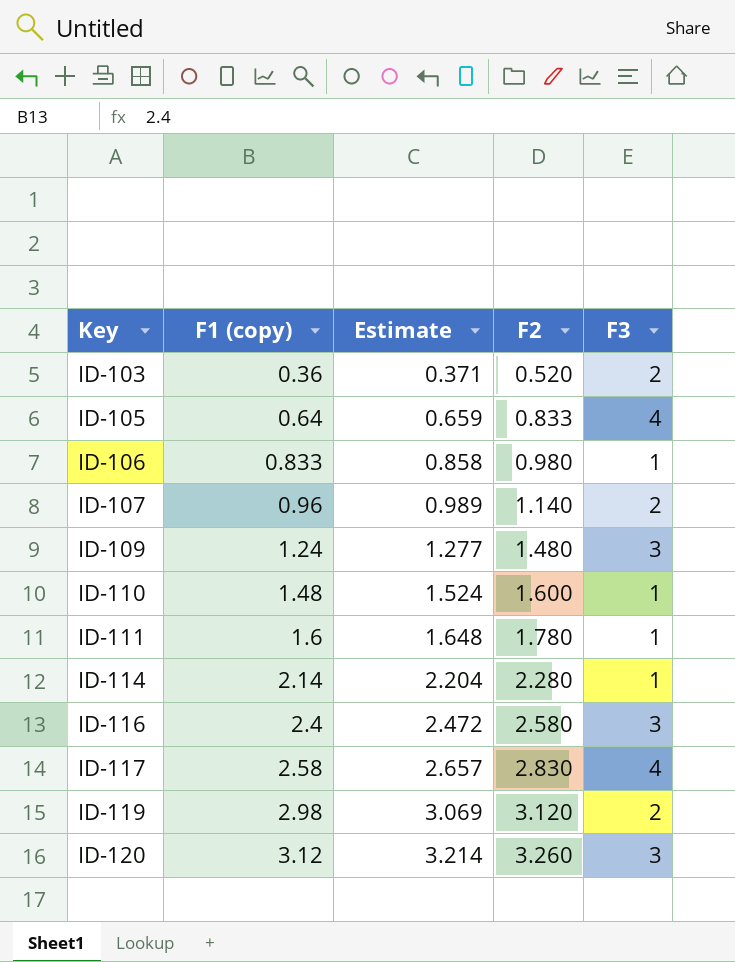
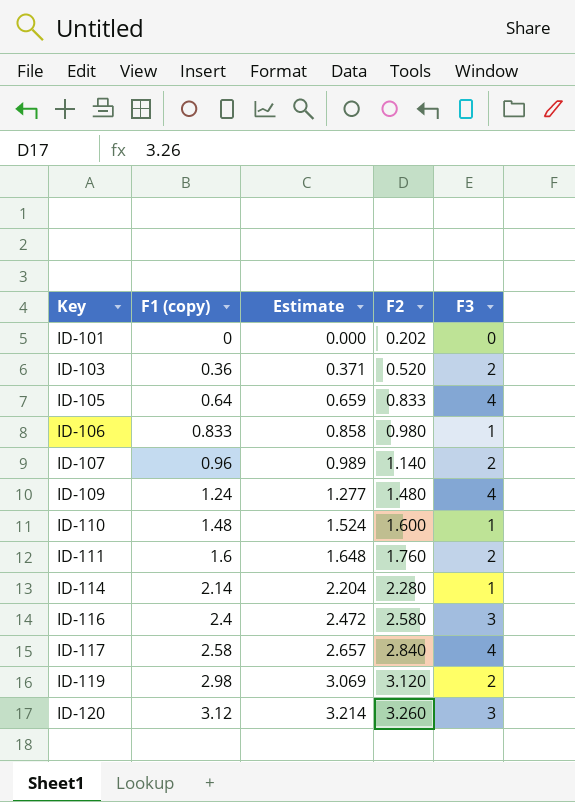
row ID-101: none -> 0 | 0.000 | 0.202 | 0
ID-109 | F3: 3 -> 4
ID-111 | F2: 1.780 -> 1.760
ID-111 | F3: 1 -> 2
ID-117 | F2: 2.830 -> 2.840

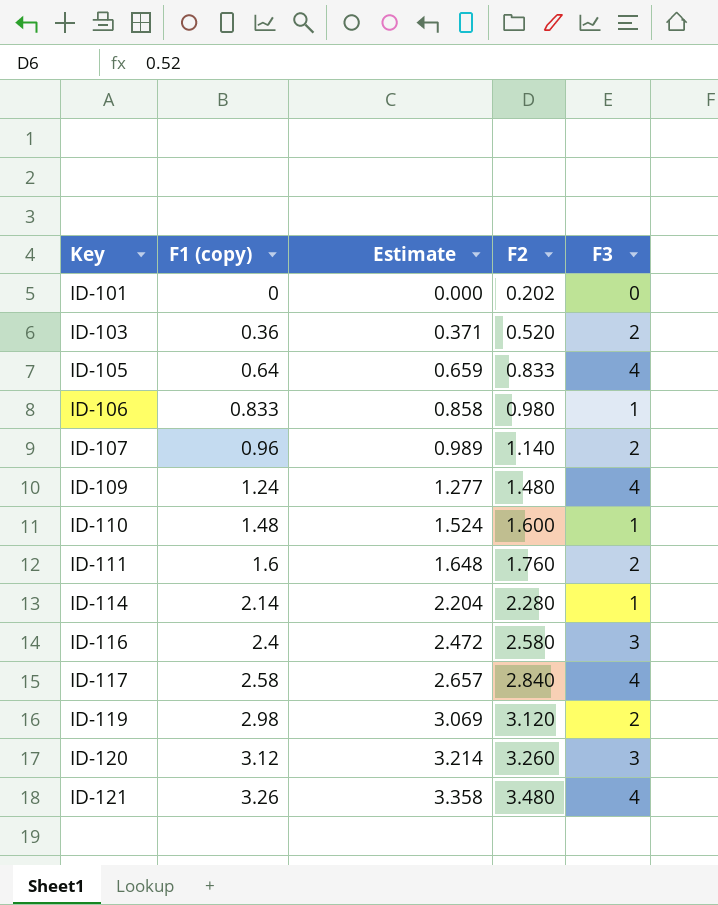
row ID-121: none -> 3.26 | 3.358 | 3.480 | 4

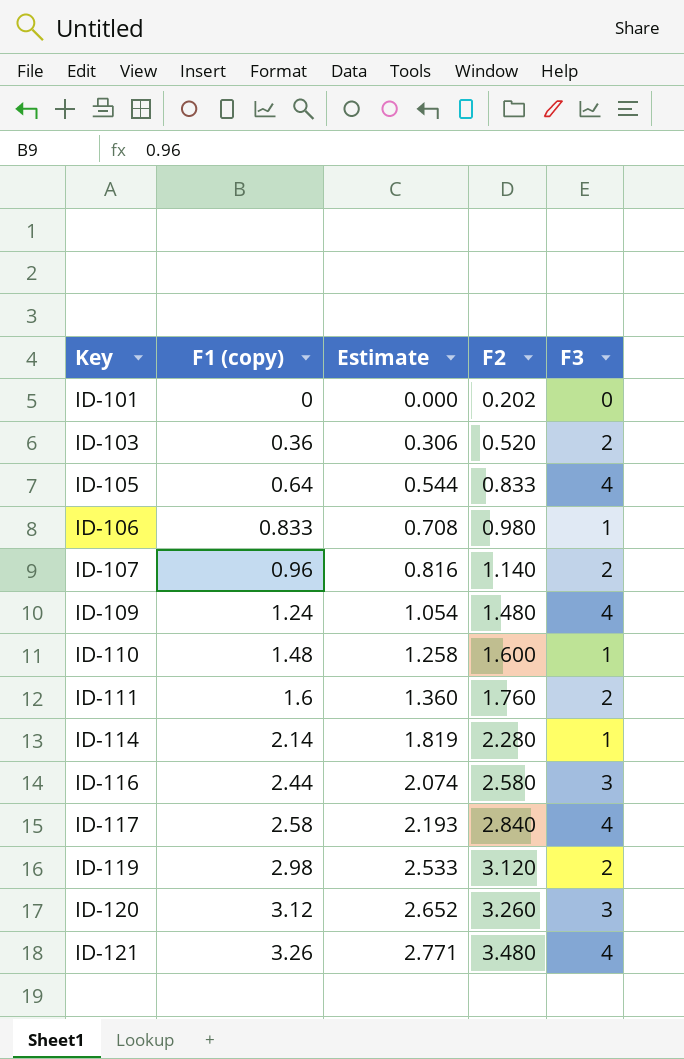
column Estimate | formula: [F1 (copy)] * 1.03 -> [F1 (copy)] * 0.85
ID-116 | F1 (copy): 2.4 -> 2.44

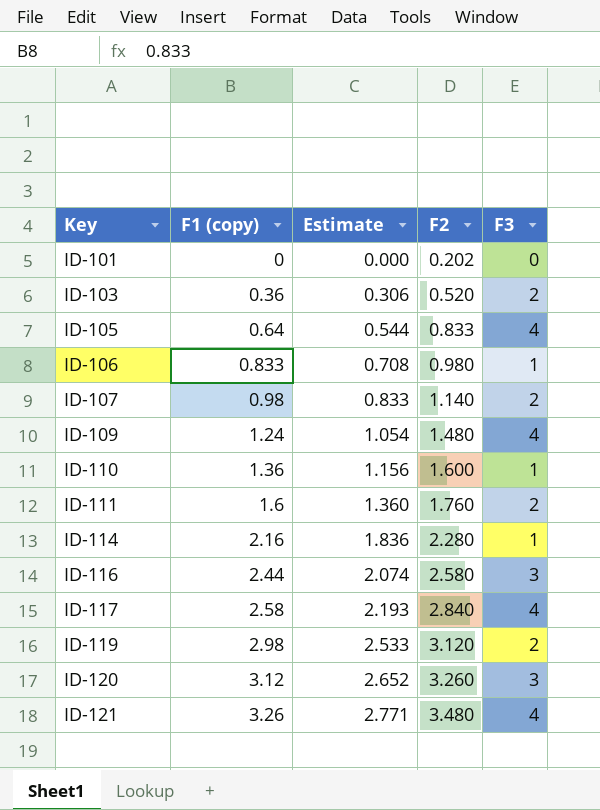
ID-107 | F1 (copy): 0.96 -> 0.98
ID-107 | Estimate: 0.816 -> 0.833
ID-110 | F1 (copy): 1.48 -> 1.36
ID-110 | Estimate: 1.258 -> 1.156
ID-114 | F1 (copy): 2.14 -> 2.16
ID-114 | Estimate: 1.819 -> 1.836

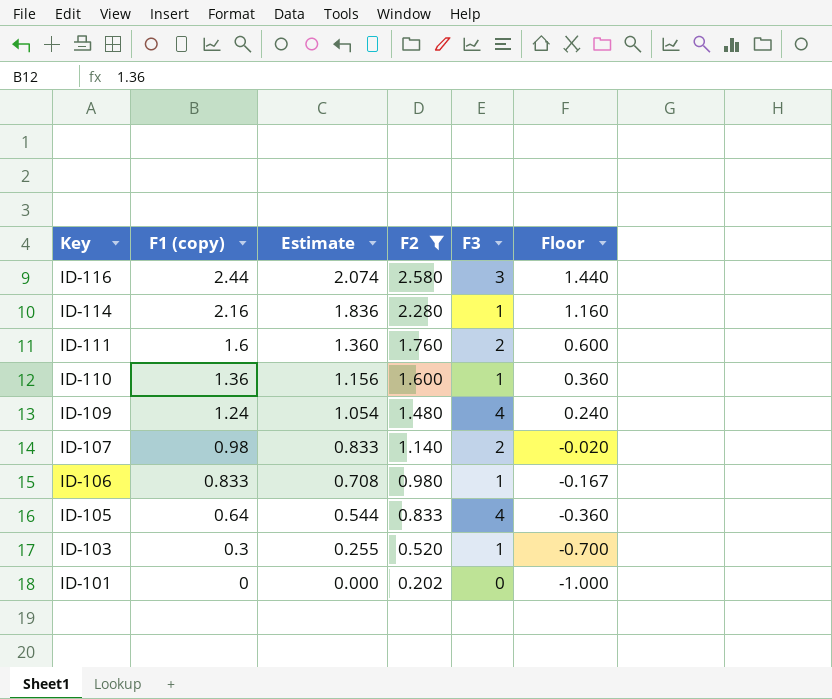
filter: none -> F2 <= 2.580
row order: Key ascending -> Key descending
column Floor | formula: none -> [F1 (copy)] - 1
ID-103 | F1 (copy): 0.36 -> 0.3
ID-103 | Estimate: 0.306 -> 0.255
ID-103 | F3: 2 -> 1

